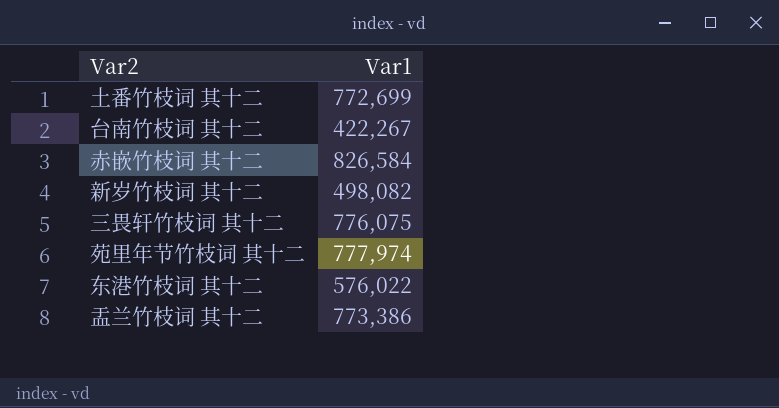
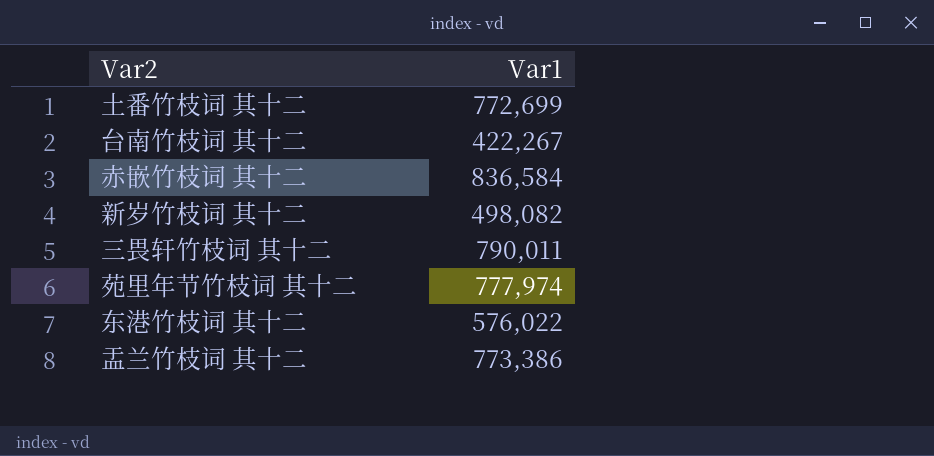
赤嵌竹枝词 其十二 | Var1: 826,584 -> 836,584
三畏轩竹枝词 其十二 | Var1: 776,075 -> 790,011

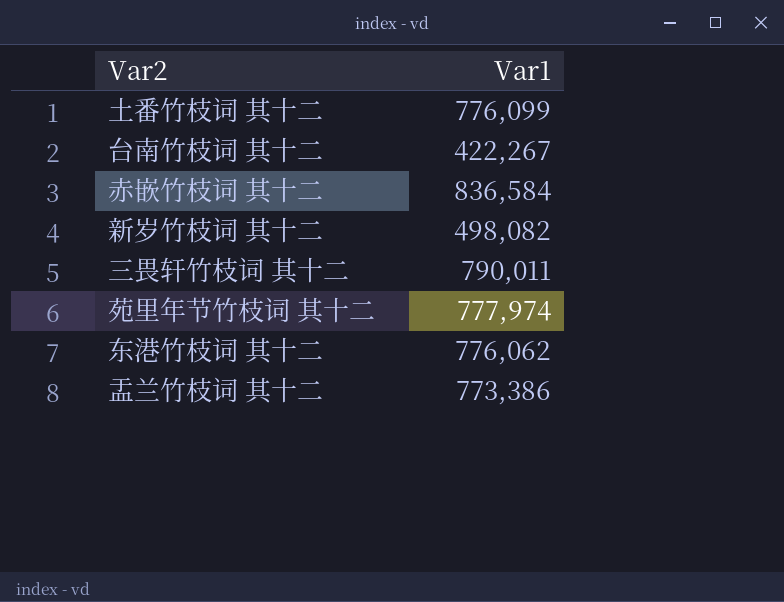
土番竹枝词 其十二 | Var1: 772,699 -> 776,099
东港竹枝词 其十二 | Var1: 576,022 -> 776,062

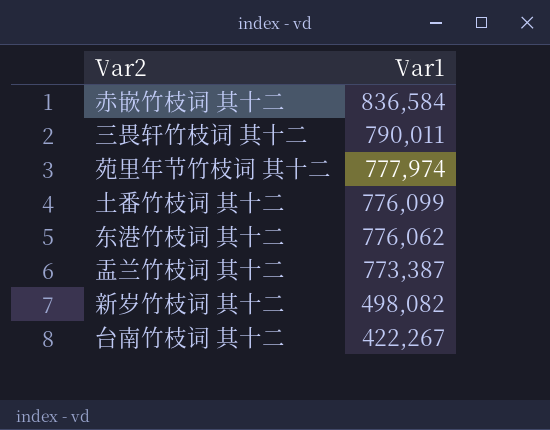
row order: none -> Var1 descending
盂兰竹枝词 其十二 | Var1: 773,386 -> 773,387

